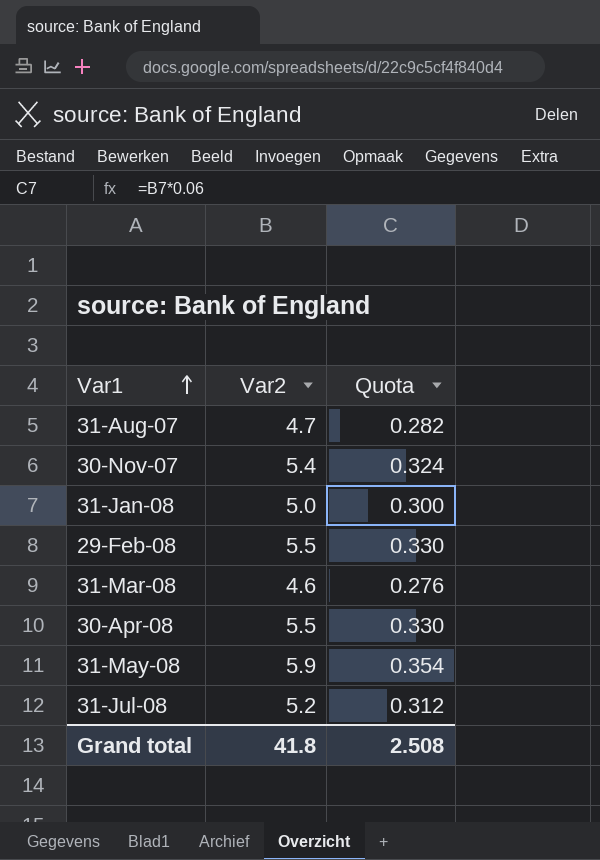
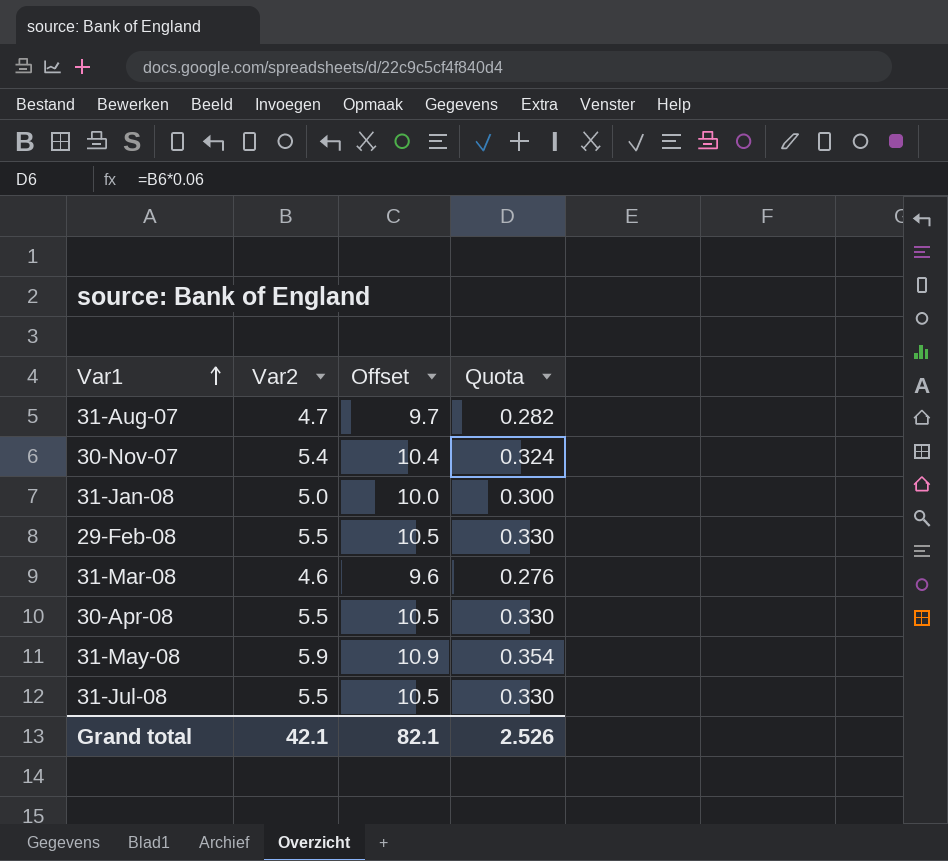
column Offset | formula: none -> [Var2] + 5
31-Jul-08 | Var2: 5.2 -> 5.5
31-Jul-08 | Quota: 0.312 -> 0.330
Grand total | Var2: 41.8 -> 42.1
Grand total | Quota: 2.508 -> 2.526

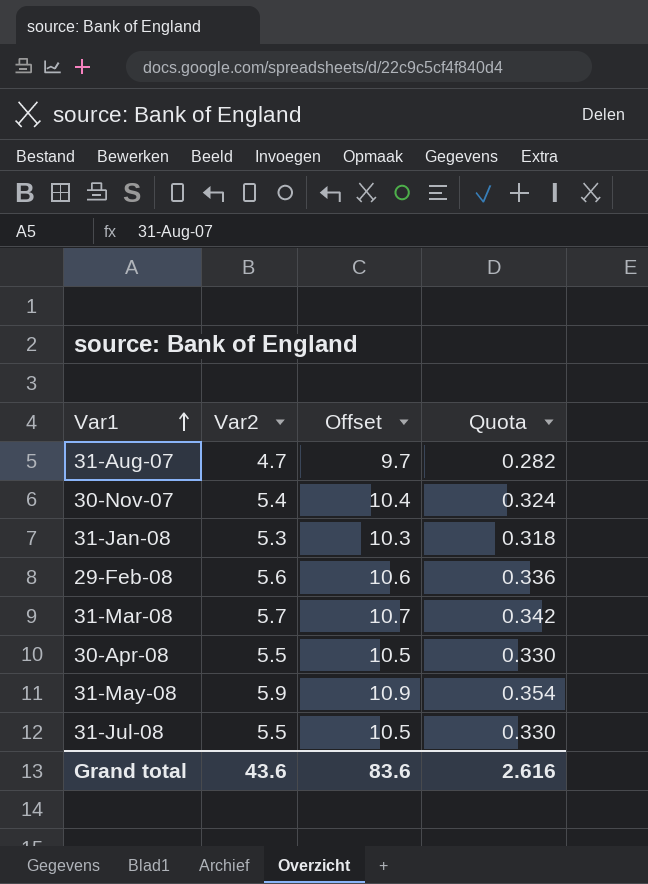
31-Jan-08 | Var2: 5.0 -> 5.3
31-Jan-08 | Offset: 10.0 -> 10.3
31-Jan-08 | Quota: 0.300 -> 0.318
29-Feb-08 | Var2: 5.5 -> 5.6
29-Feb-08 | Offset: 10.5 -> 10.6
29-Feb-08 | Quota: 0.330 -> 0.336
31-Mar-08 | Var2: 4.6 -> 5.7
31-Mar-08 | Offset: 9.6 -> 10.7
31-Mar-08 | Quota: 0.276 -> 0.342
Grand total | Var2: 42.1 -> 43.6
Grand total | Offset: 82.1 -> 83.6
Grand total | Quota: 2.526 -> 2.616

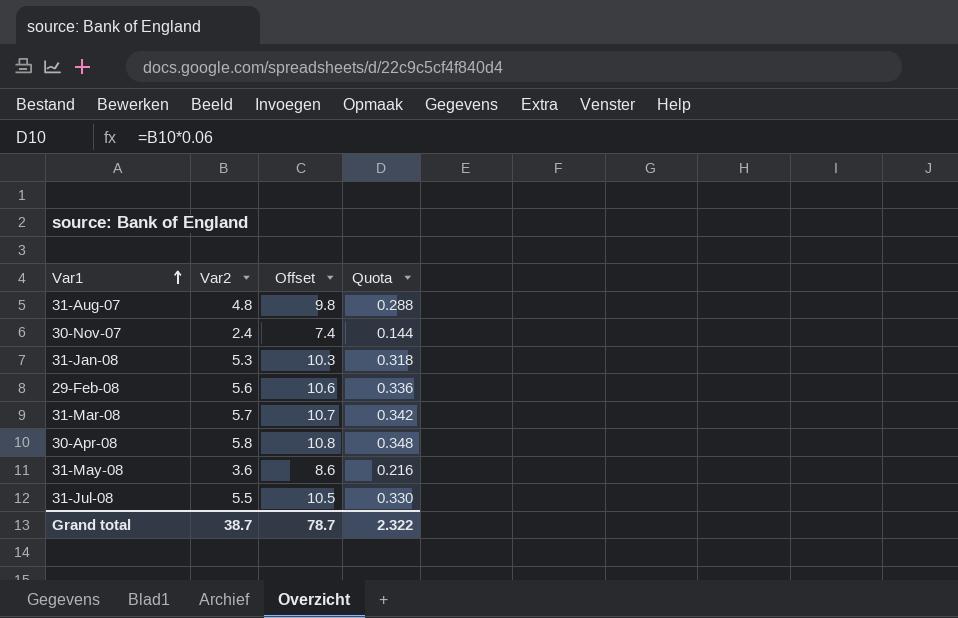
31-Aug-07 | Var2: 4.7 -> 4.8
31-Aug-07 | Offset: 9.7 -> 9.8
31-Aug-07 | Quota: 0.282 -> 0.288
30-Nov-07 | Var2: 5.4 -> 2.4
30-Nov-07 | Offset: 10.4 -> 7.4
30-Nov-07 | Quota: 0.324 -> 0.144
30-Apr-08 | Var2: 5.5 -> 5.8
30-Apr-08 | Offset: 10.5 -> 10.8
30-Apr-08 | Quota: 0.330 -> 0.348
31-May-08 | Var2: 5.9 -> 3.6
31-May-08 | Offset: 10.9 -> 8.6
31-May-08 | Quota: 0.354 -> 0.216
Grand total | Var2: 43.6 -> 38.7
Grand total | Offset: 83.6 -> 78.7
Grand total | Quota: 2.616 -> 2.322

